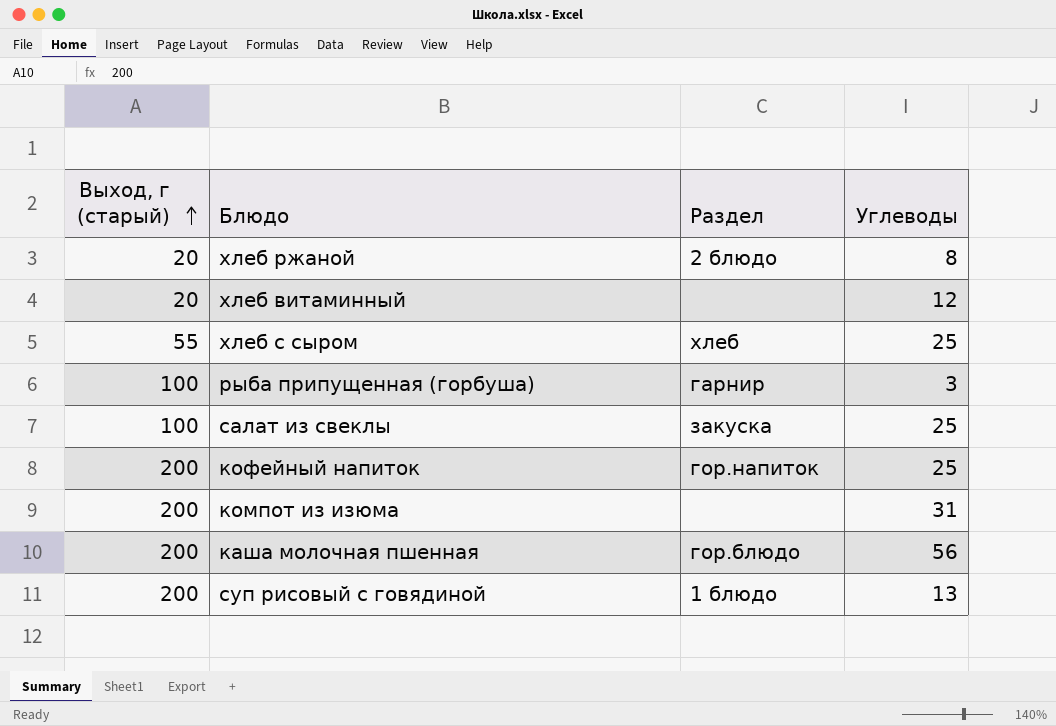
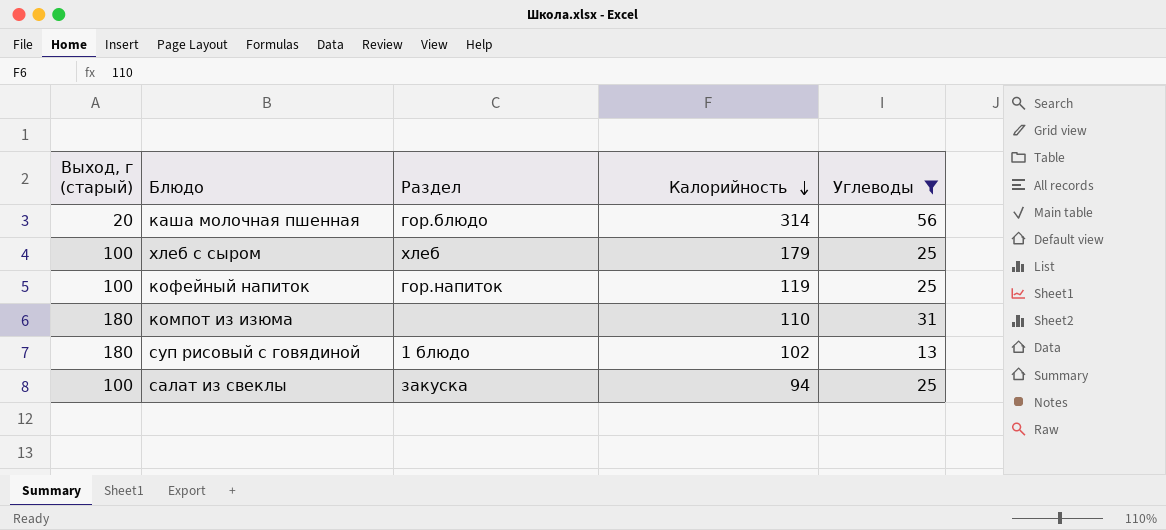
filter: none -> Углеводы >= 13
row order: Выход, г (старый) ascending -> Калорийность descending
column Калорийность | position: none -> 4
каша молочная пшенная | Выход, г (старый): 200 -> 20
хлеб с сыром | Выход, г (старый): 55 -> 100
кофейный напиток | Выход, г (старый): 200 -> 100
компот из изюма | Выход, г (старый): 200 -> 180
суп рисовый с говядиной | Выход, г (старый): 200 -> 180

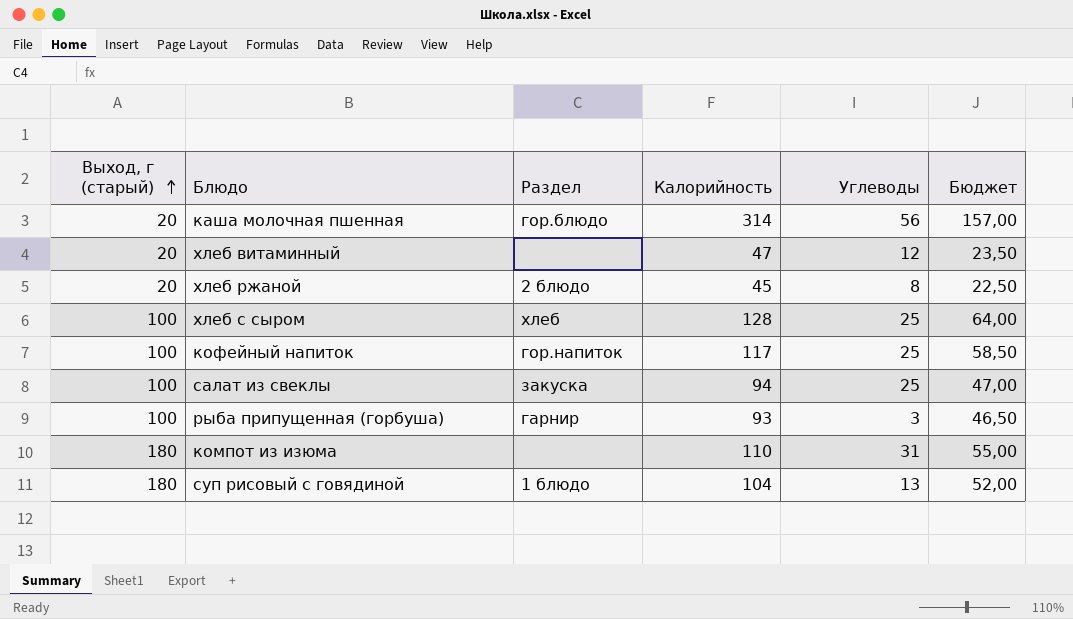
filter: Углеводы >= 13 -> none
row order: Калорийность descending -> Выход, г (старый) ascending
column Бюджет | formula: none -> [Калорийность] * 0,5
хлеб с сыром | Калорийность: 179 -> 128
кофейный напиток | Калорийность: 119 -> 117
суп рисовый с говядиной | Калорийность: 102 -> 104

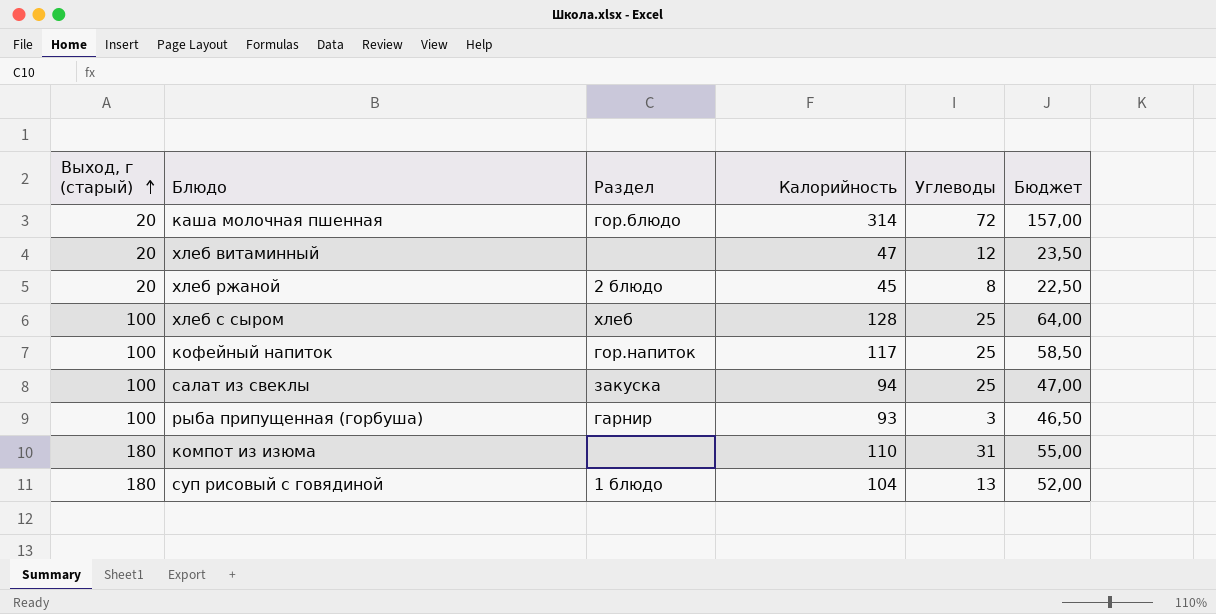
каша молочная пшенная | Углеводы: 56 -> 72

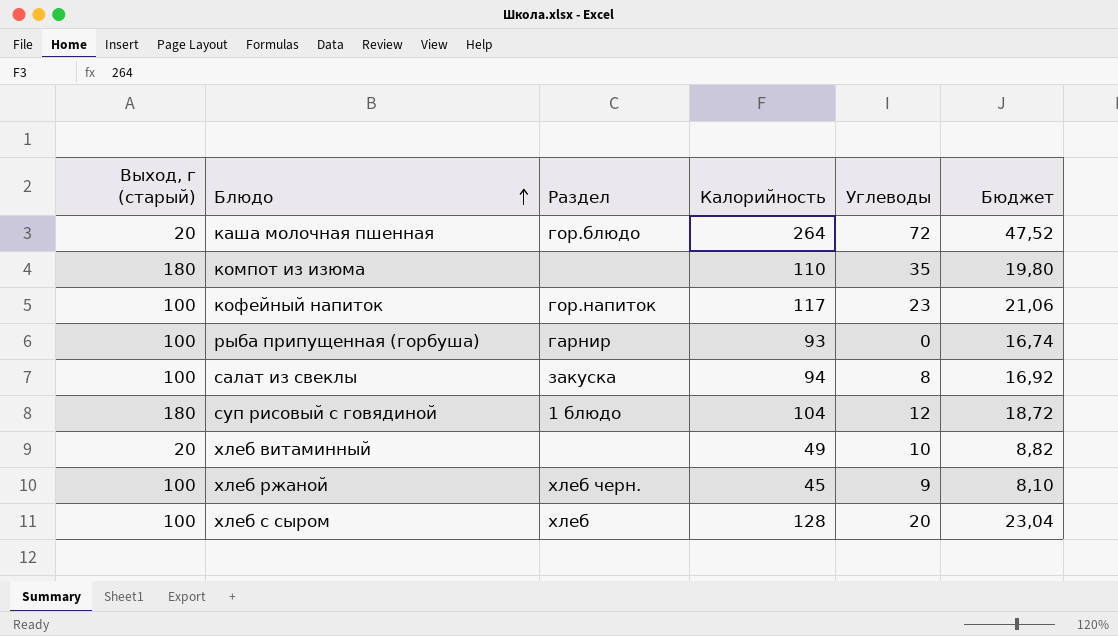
row order: Выход, г (старый) ascending -> Блюдо ascending
column Бюджет | formula: [Калорийность] * 0,5 -> [Калорийность] * 0,18
каша молочная пшенная | Калорийность: 314 -> 264
компот из изюма | Углеводы: 31 -> 35
кофейный напиток | Углеводы: 25 -> 23
рыба припущенная (горбуша) | Углеводы: 3 -> 0
салат из свеклы | Углеводы: 25 -> 8
суп рисовый с говядиной | Углеводы: 13 -> 12
хлеб витаминный | Калорийность: 47 -> 49
хлеб витаминный | Углеводы: 12 -> 10
хлеб ржаной | Выход, г (старый): 20 -> 100
хлеб ржаной | Раздел: 2 блюдо -> хлеб черн.
хлеб ржаной | Углеводы: 8 -> 9
хлеб с сыром | Углеводы: 25 -> 20

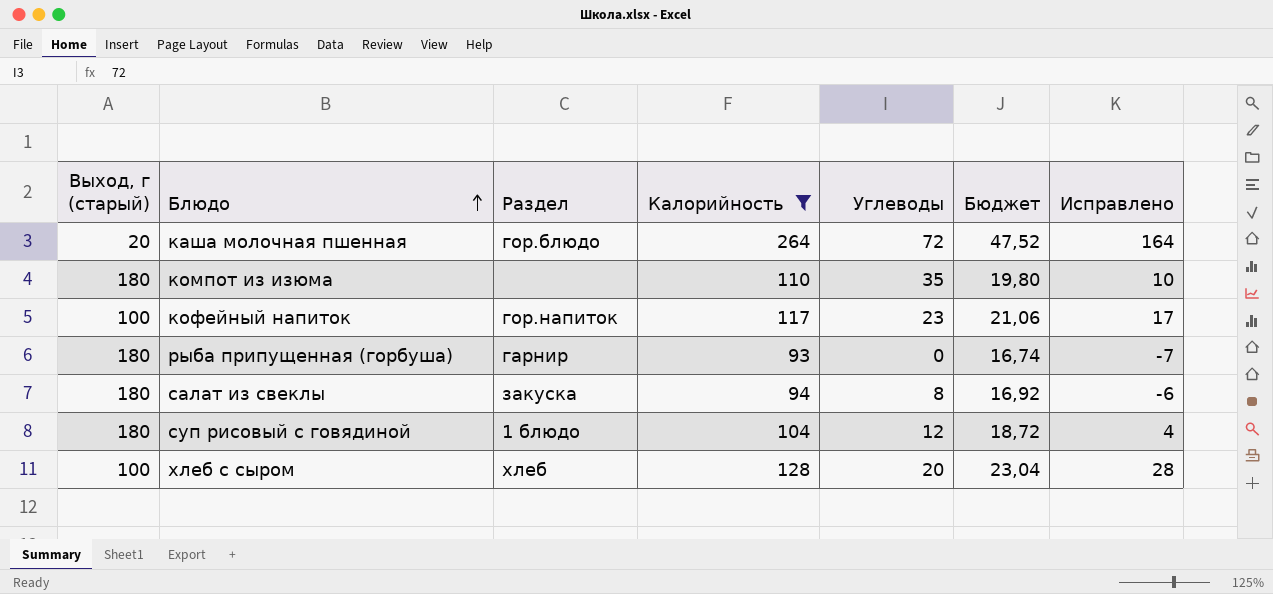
filter: none -> Калорийность >= 93
column Исправлено | formula: none -> [Калорийность] - 100
рыба припущенная (горбуша) | Выход, г (старый): 100 -> 180
салат из свеклы | Выход, г (старый): 100 -> 180

